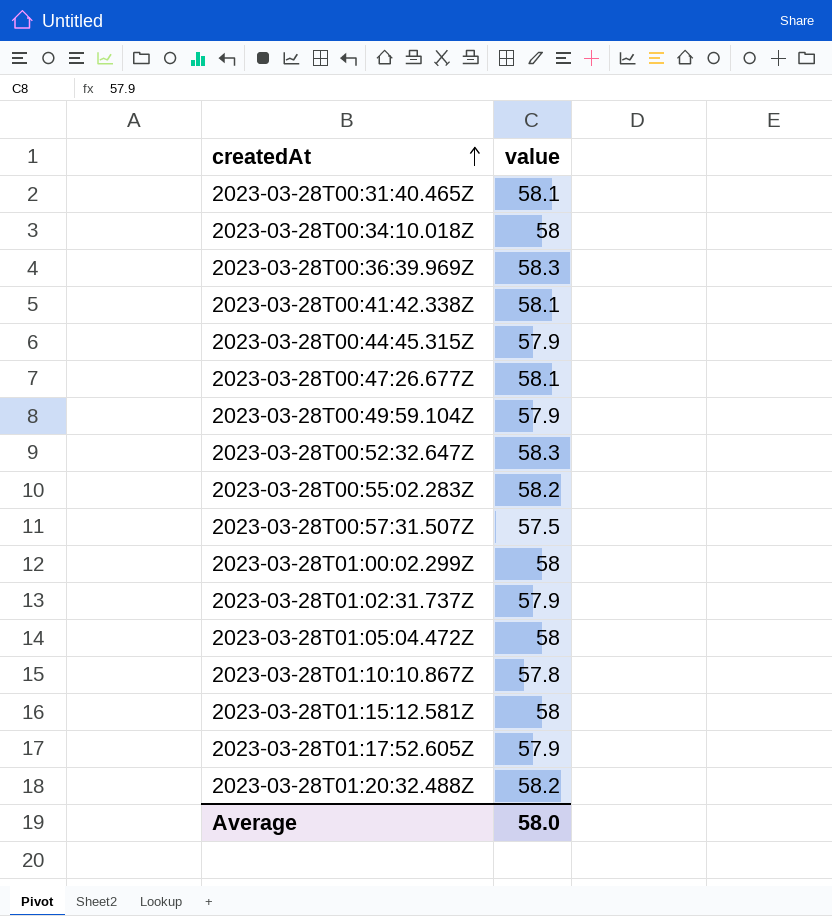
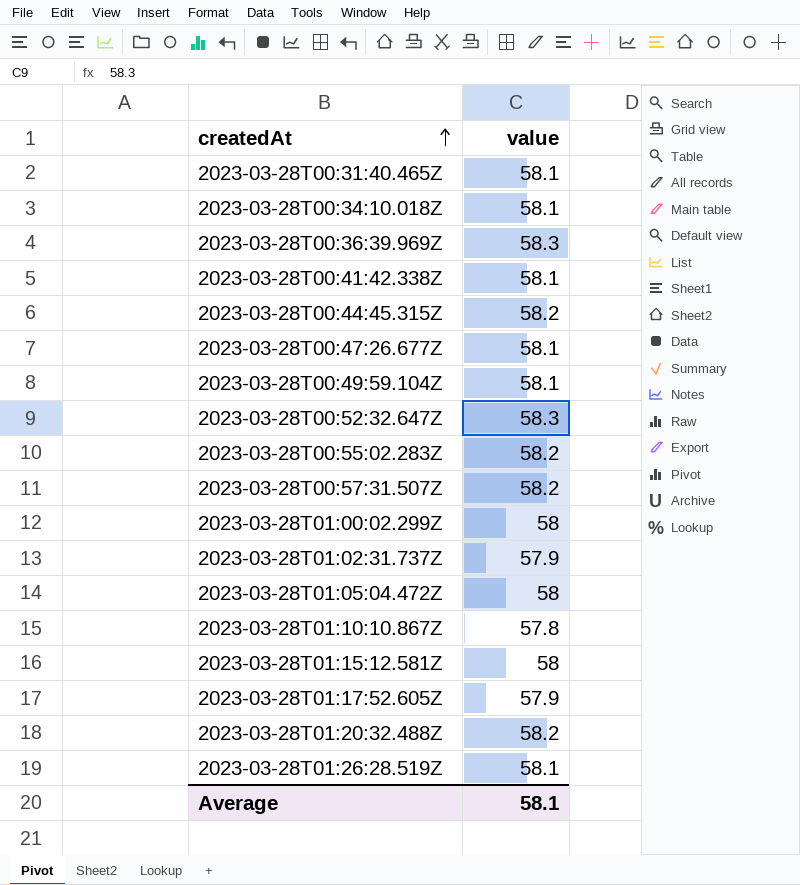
2023-03-28T00:34:10.018Z | value: 58 -> 58.1
2023-03-28T00:44:45.315Z | value: 57.9 -> 58.2
2023-03-28T00:49:59.104Z | value: 57.9 -> 58.1
2023-03-28T00:57:31.507Z | value: 57.5 -> 58.2
row 2023-03-28T01:26:28.519Z: none -> 58.1
Average | value: 58.0 -> 58.1

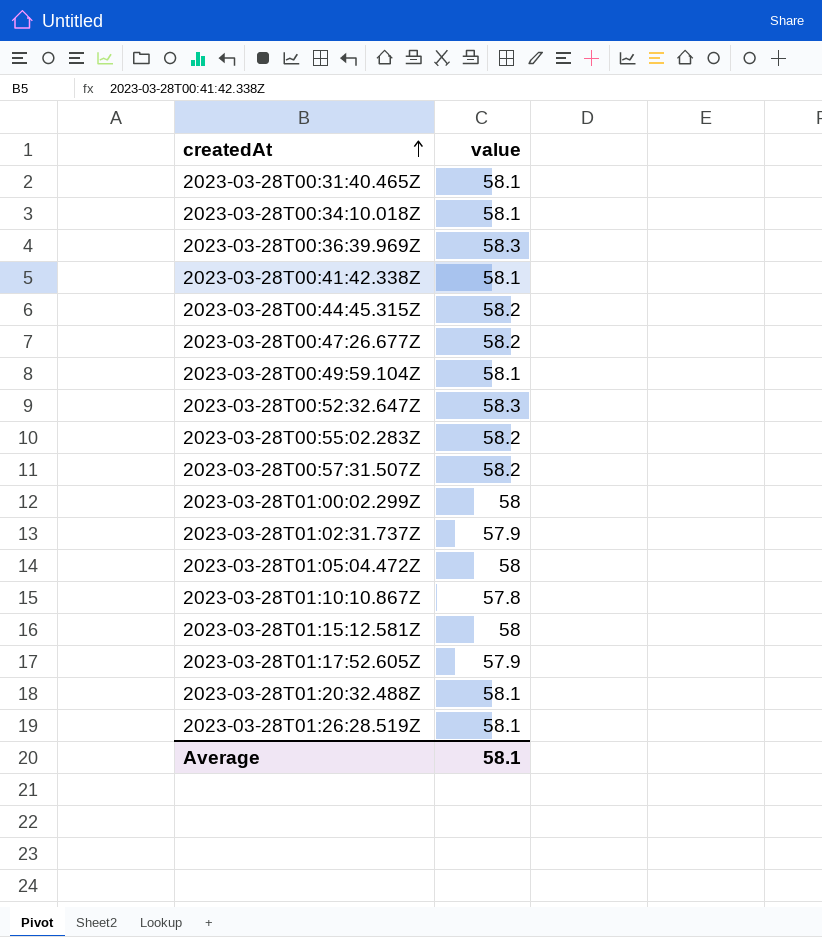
2023-03-28T00:47:26.677Z | value: 58.1 -> 58.2
2023-03-28T01:20:32.488Z | value: 58.2 -> 58.1

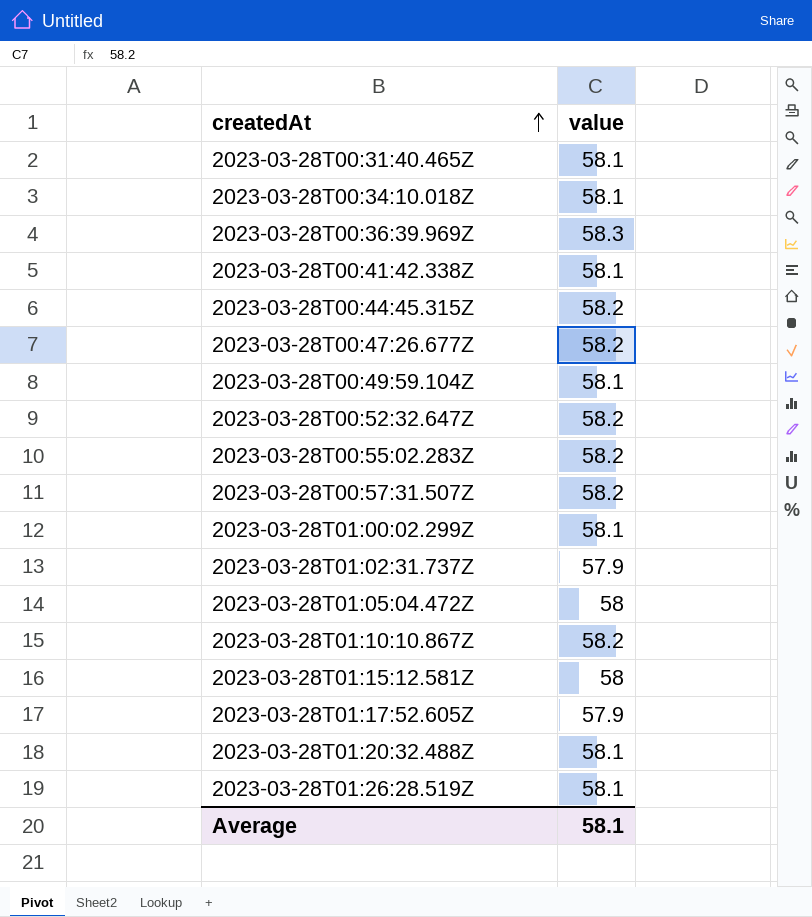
2023-03-28T00:52:32.647Z | value: 58.3 -> 58.2
2023-03-28T01:00:02.299Z | value: 58 -> 58.1
2023-03-28T01:10:10.867Z | value: 57.8 -> 58.2

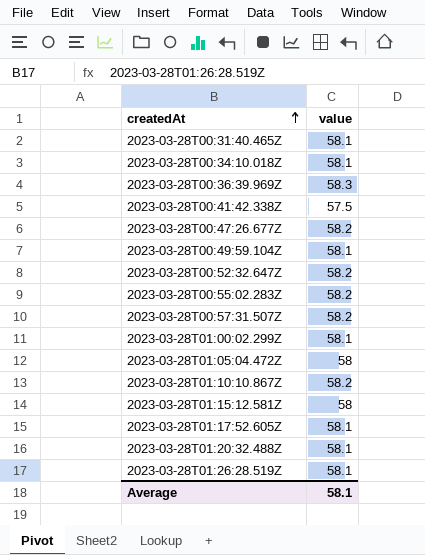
row 2023-03-28T00:44:45.315Z: 58.2 -> none
row 2023-03-28T01:02:31.737Z: 57.9 -> none
2023-03-28T00:41:42.338Z | value: 58.1 -> 57.5
2023-03-28T01:17:52.605Z | value: 57.9 -> 58.1

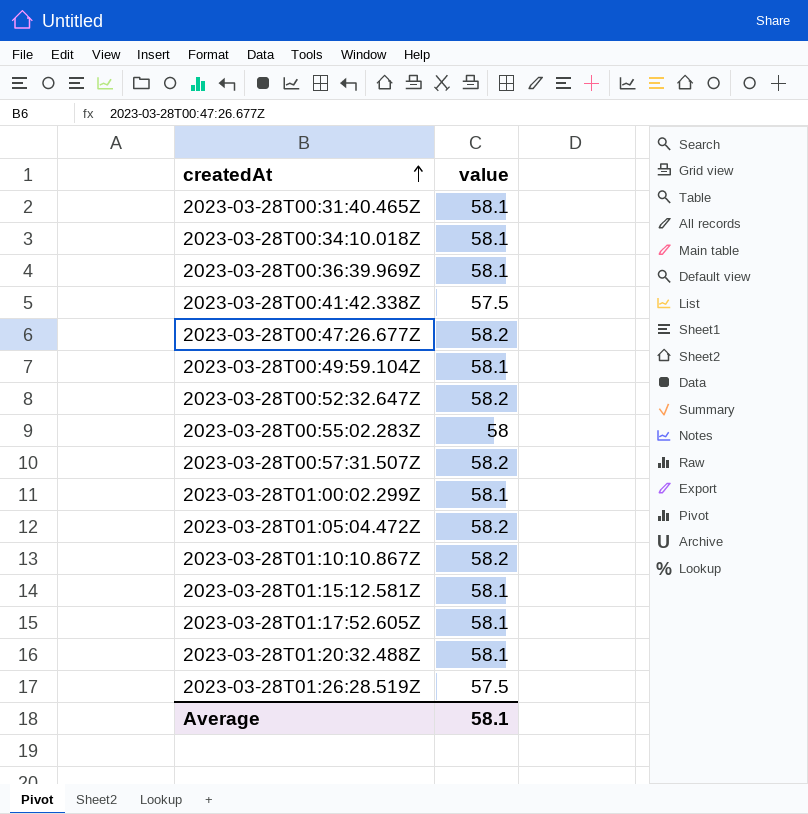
2023-03-28T00:36:39.969Z | value: 58.3 -> 58.1
2023-03-28T00:55:02.283Z | value: 58.2 -> 58
2023-03-28T01:05:04.472Z | value: 58 -> 58.2
2023-03-28T01:15:12.581Z | value: 58 -> 58.1
2023-03-28T01:26:28.519Z | value: 58.1 -> 57.5

